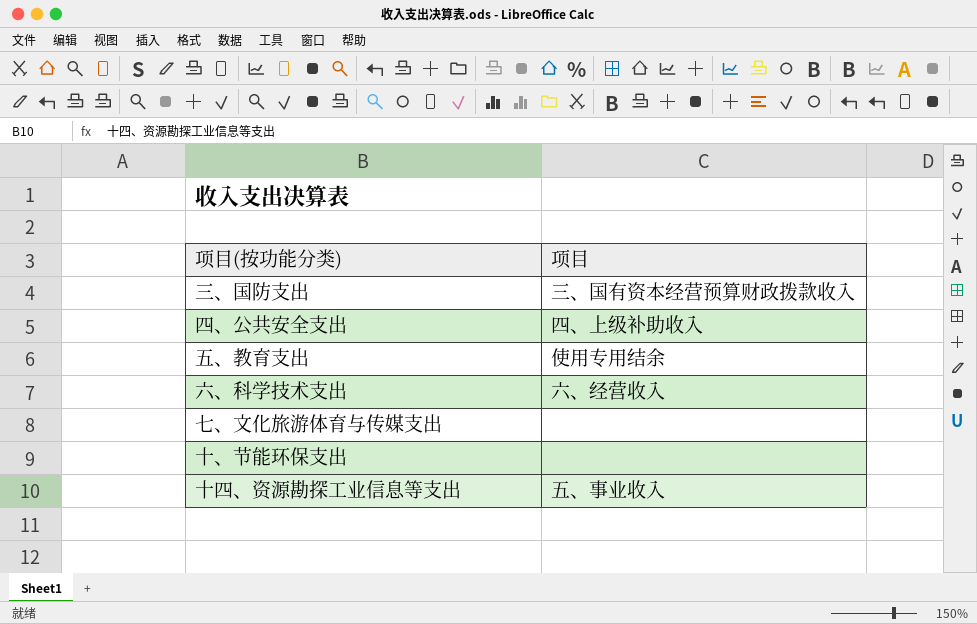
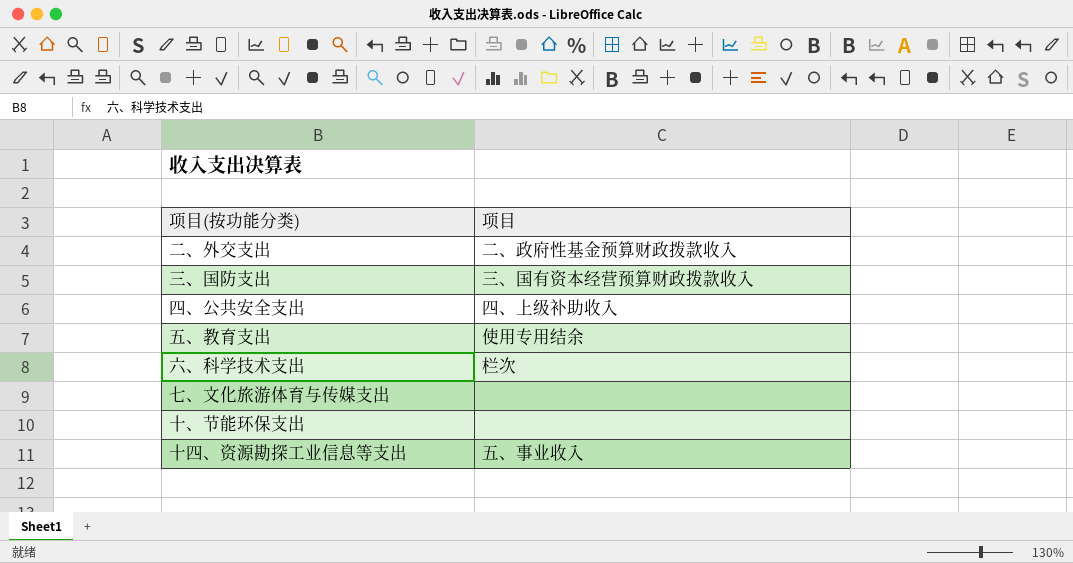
row 二、外交支出: none -> 二、政府性基金预算财政拨款收入
六、科学技术支出 | 项目: 六、经营收入 -> 栏次

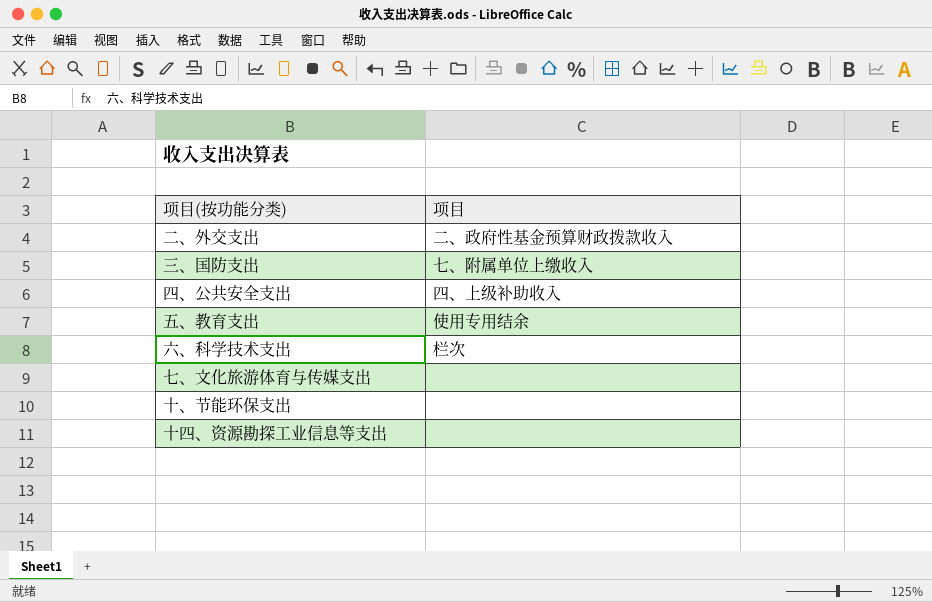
三、国防支出 | 项目: 三、国有资本经营预算财政拨款收入 -> 七、附属单位上缴收入
十四、资源勘探工业信息等支出 | 项目: 五、事业收入 -> none

